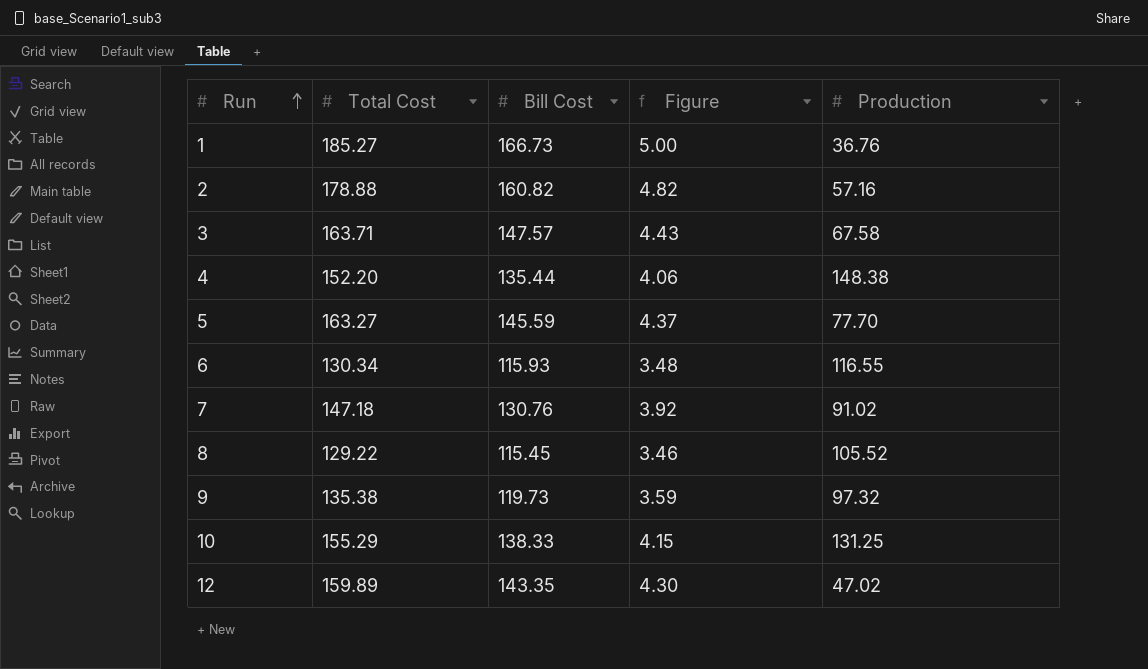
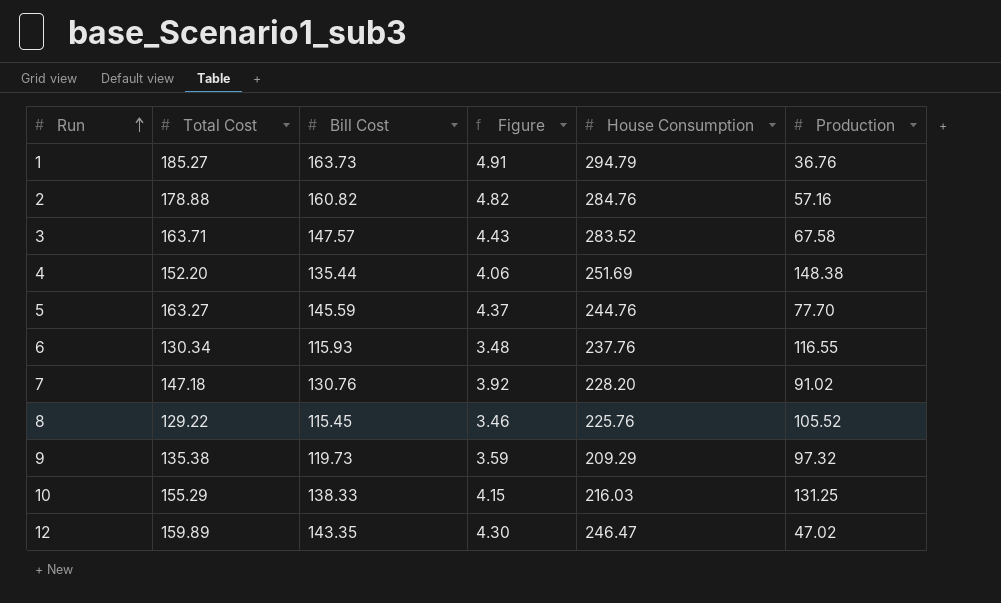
column House Consumption | position: none -> 5
1 | Bill Cost: 166.73 -> 163.73
1 | Figure: 5.00 -> 4.91

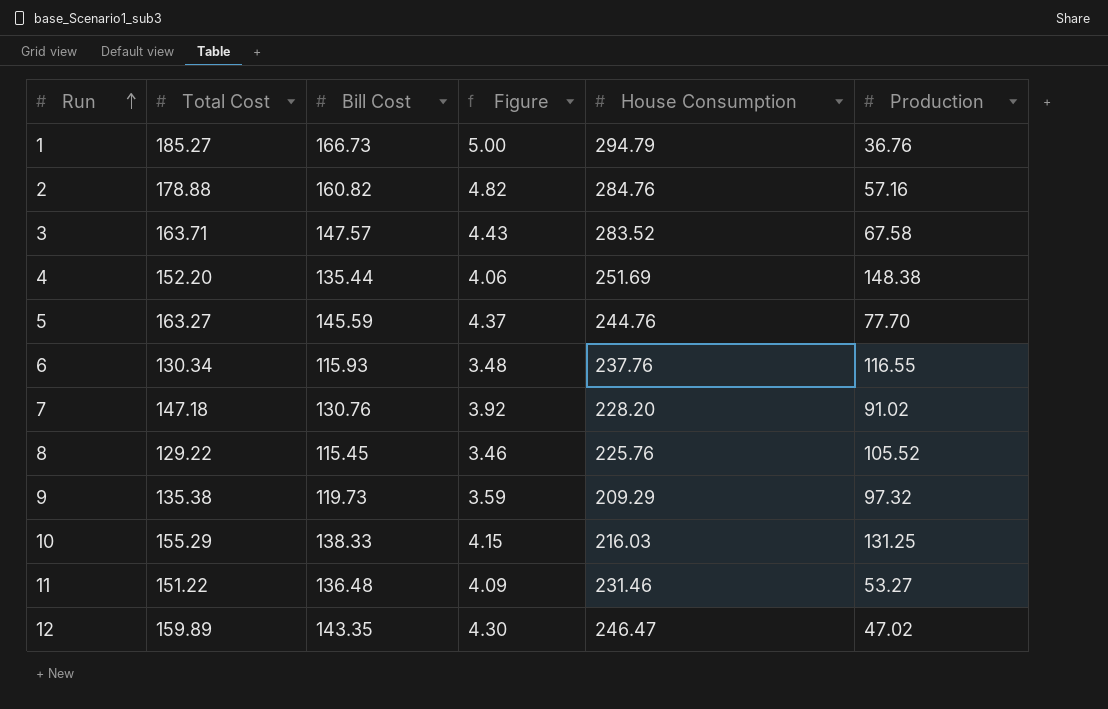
1 | Bill Cost: 163.73 -> 166.73
1 | Figure: 4.91 -> 5.00
row 11: none -> 151.22 | 136.48 | 4.09 | 231.46 | 53.27

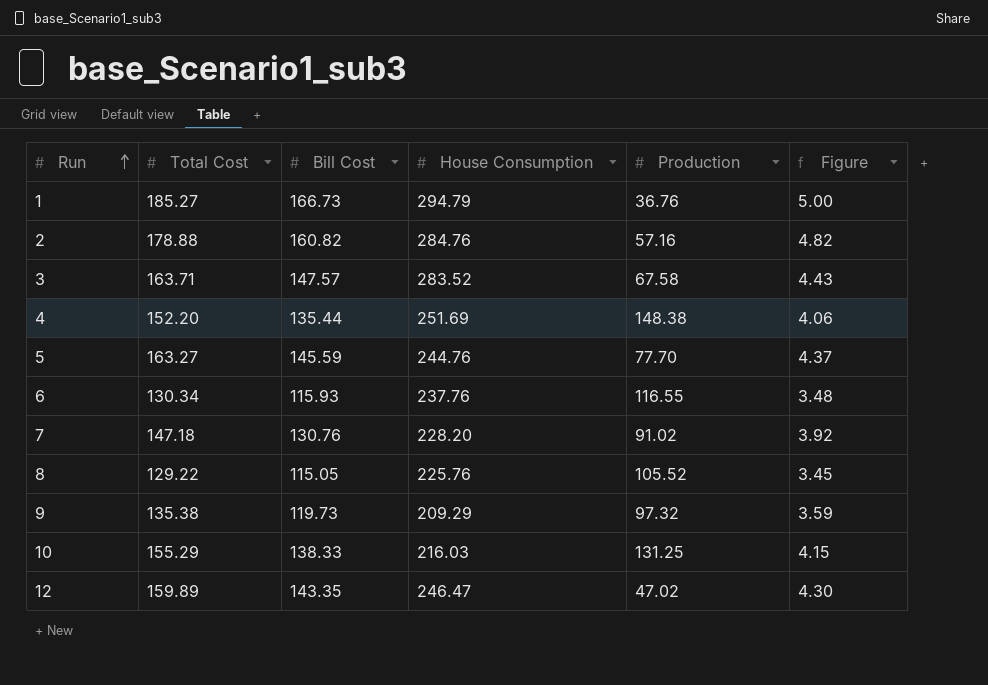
column Figure | position: 4 -> 6
row 11: 151.22 | 136.48 | 4.09 | 231.46 | 53.27 -> none
8 | Bill Cost: 115.45 -> 115.05
8 | Figure: 3.46 -> 3.45

